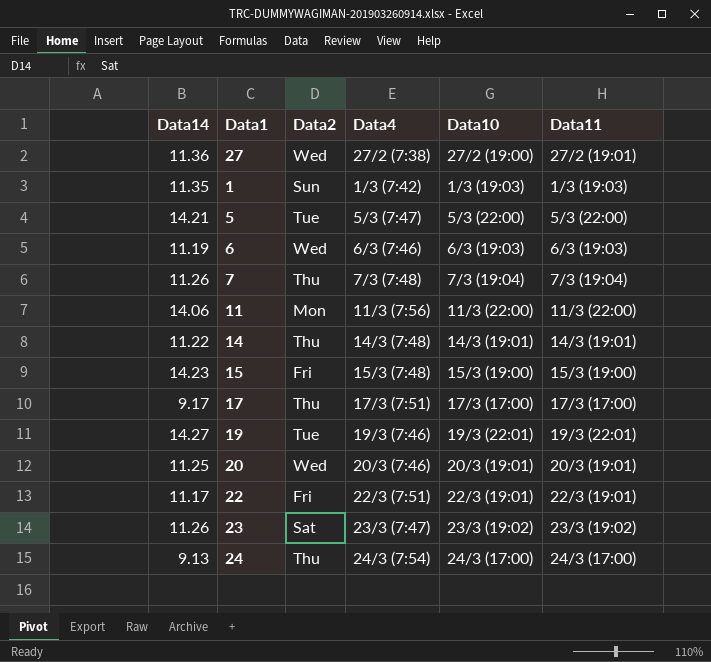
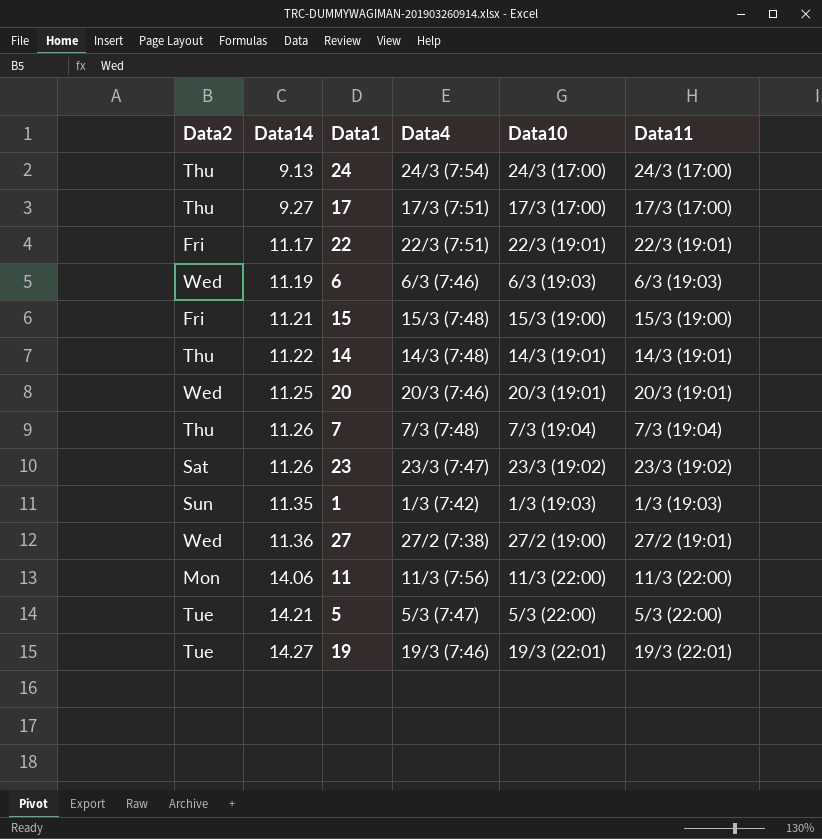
row order: none -> Data14 ascending
column Data2 | position: 3 -> 1
17 | Data14: 9.17 -> 9.27
15 | Data14: 14.23 -> 11.21

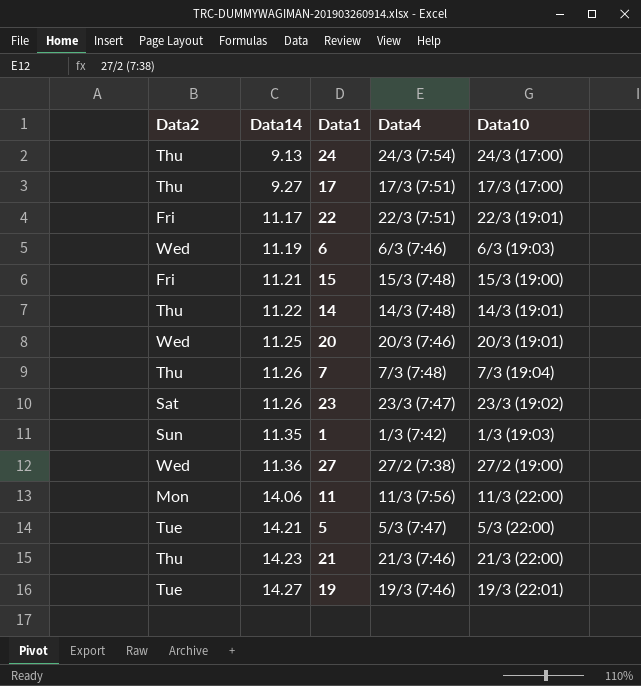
column Data11 | position: 6 -> none
row 21: none -> Thu | 14.23 | 21/3 (7:46) | 21/3 (22:00)

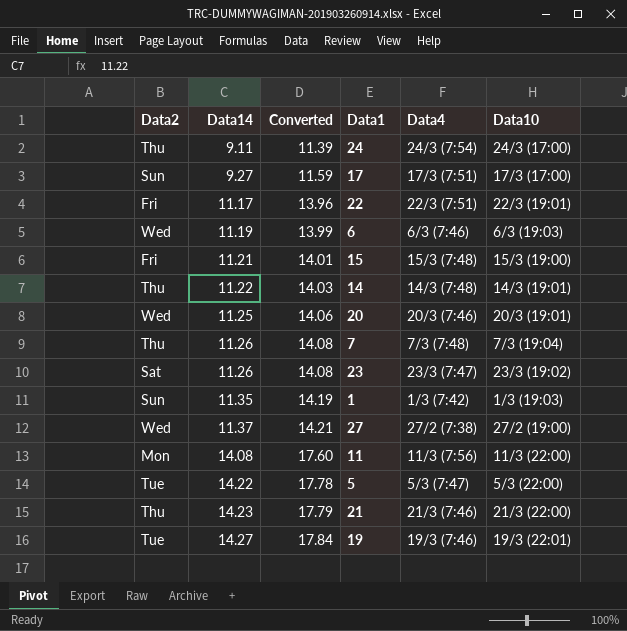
column Converted | formula: none -> [Data14] * 1.25
24 | Data14: 9.13 -> 9.11
17 | Data2: Thu -> Sun
27 | Data14: 11.36 -> 11.37
11 | Data14: 14.06 -> 14.08
5 | Data14: 14.21 -> 14.22

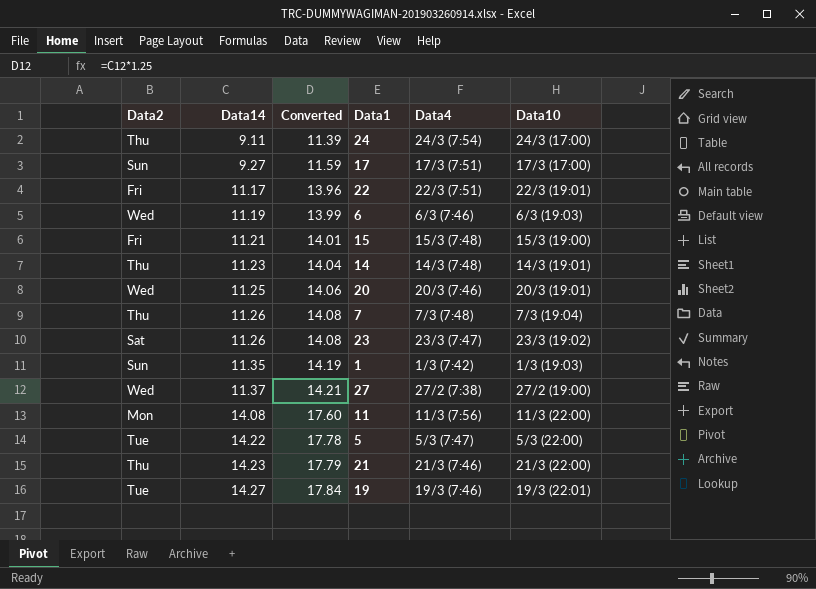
14 | Data14: 11.22 -> 11.23
14 | Converted: 14.03 -> 14.04

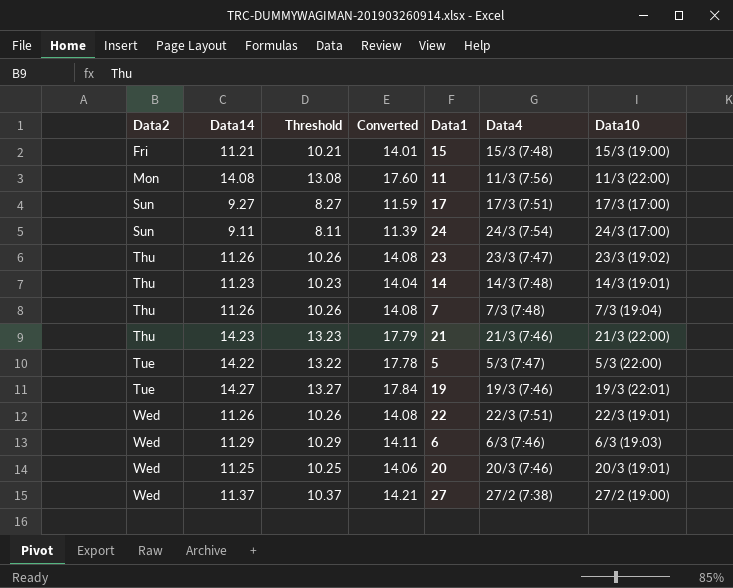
row order: Data14 ascending -> Data2 ascending
column Threshold | formula: none -> [Data14] - 1
row 1: Sun | 11.35 | 14.19 | 1/3 (7:42) | 1/3 (19:03) -> none
24 | Data2: Thu -> Sun
23 | Data2: Sat -> Thu
22 | Data2: Fri -> Wed
22 | Data14: 11.17 -> 11.26
22 | Converted: 13.96 -> 14.08
6 | Data14: 11.19 -> 11.29
6 | Converted: 13.99 -> 14.11

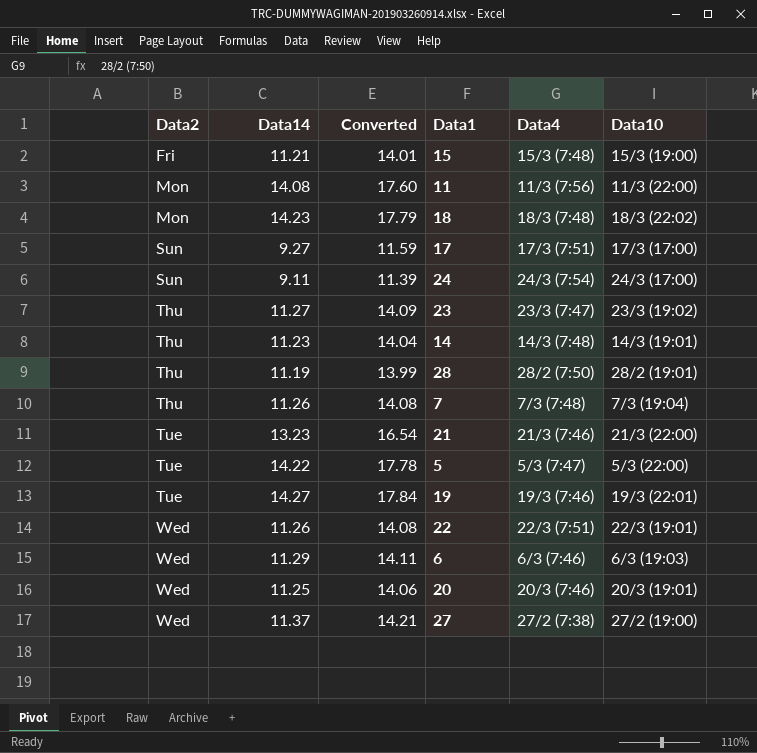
column Threshold | formula: [Data14] - 1 -> none
row 18: none -> Mon | 14.23 | 17.79 | 18/3 (7:48) | 18/3 (22:02)
23 | Data14: 11.26 -> 11.27
23 | Converted: 14.08 -> 14.09
row 28: none -> Thu | 11.19 | 13.99 | 28/2 (7:50) | 28/2 (19:01)
21 | Data2: Thu -> Tue
21 | Data14: 14.23 -> 13.23
21 | Converted: 17.79 -> 16.54

